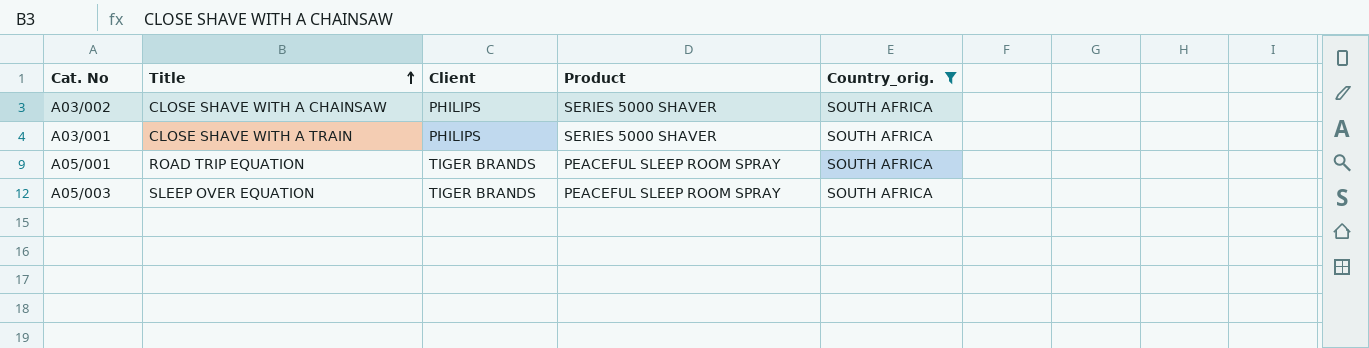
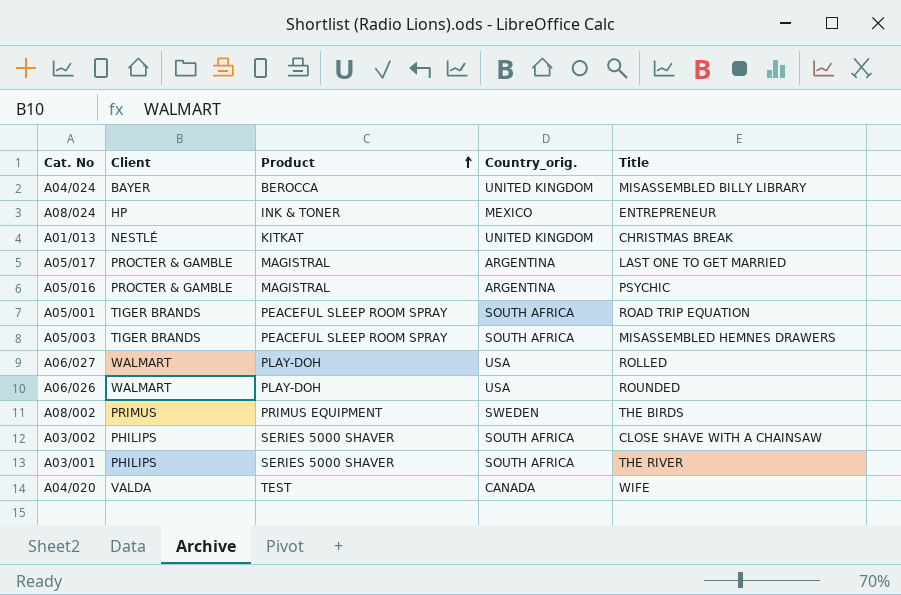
filter: Country_orig. = SOUTH AFRICA -> none
row order: Title ascending -> Product ascending
column Title | position: 2 -> 5
A05/003 | Title: SLEEP OVER EQUATION -> MISASSEMBLED HEMNES DRAWERS
A03/001 | Title: CLOSE SHAVE WITH A TRAIN -> THE RIVER

